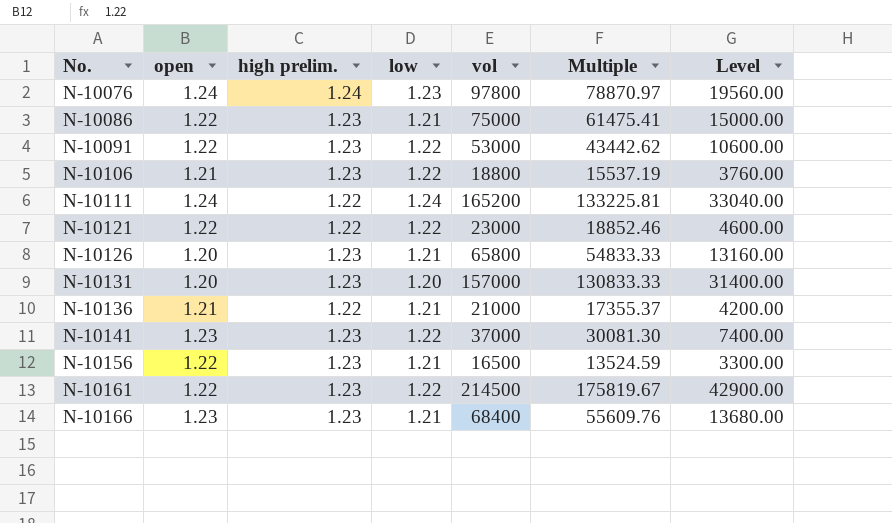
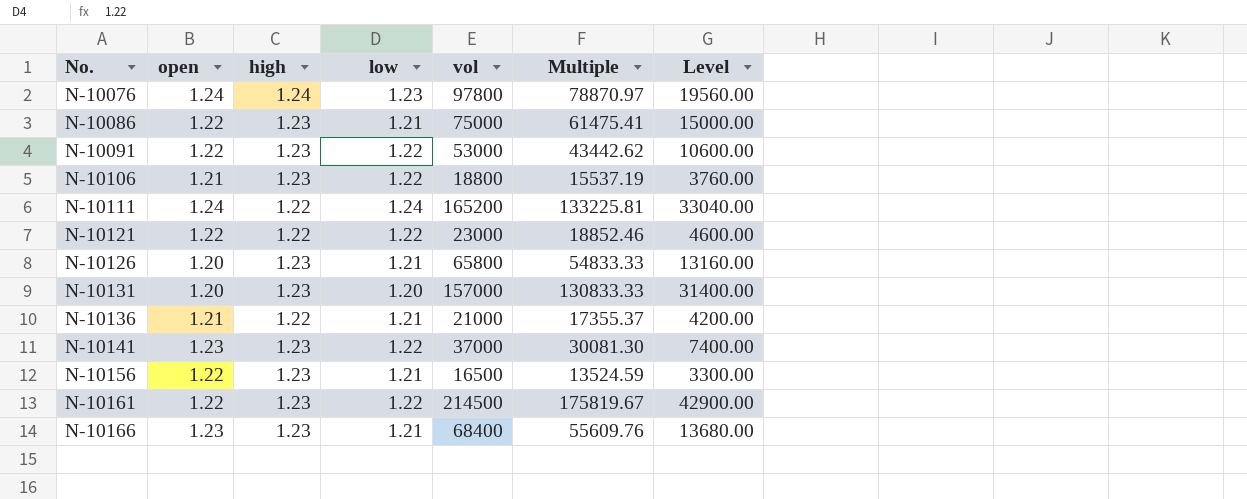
column name: high prelim. -> high

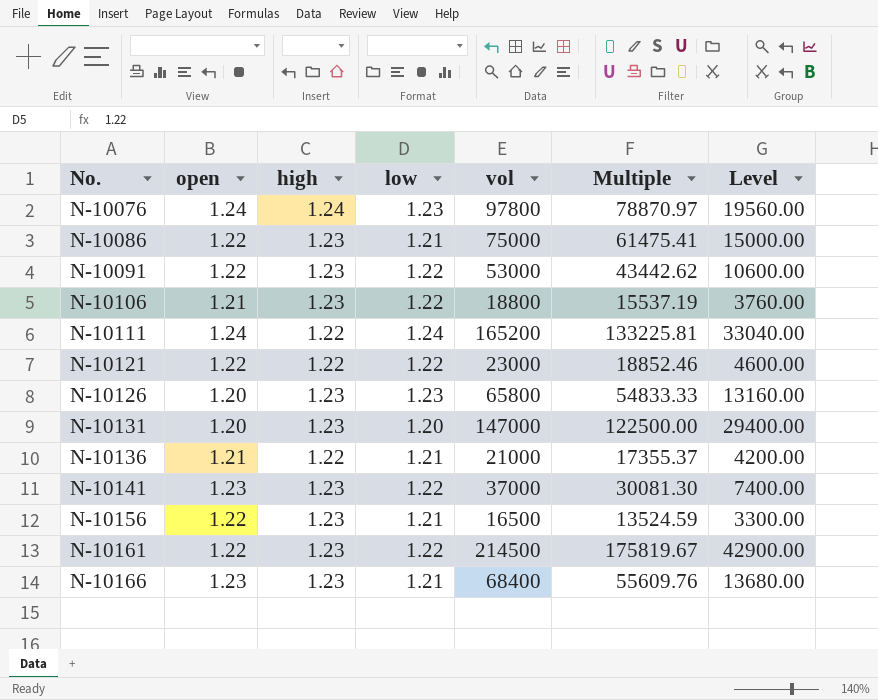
N-10126 | low: 1.21 -> 1.23
N-10131 | vol: 157000 -> 147000
N-10131 | Multiple: 130833.33 -> 122500.00
N-10131 | Level: 31400.00 -> 29400.00

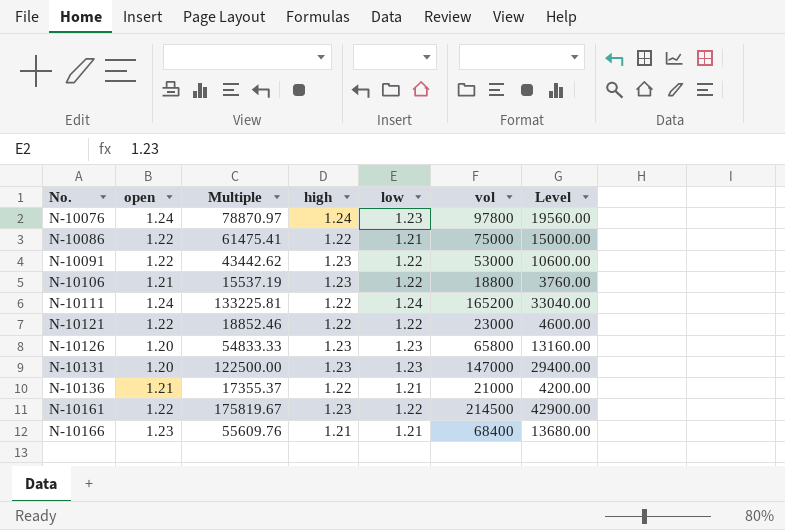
column Multiple | position: 6 -> 3
row N-10141: 1.23 | 1.23 | 1.22 | 37000 | 30081.30 | 7400.00 -> none
row N-10156: 1.22 | 1.23 | 1.21 | 16500 | 13524.59 | 3300.00 -> none
N-10086 | high: 1.23 -> 1.22
N-10131 | low: 1.20 -> 1.23
N-10166 | high: 1.23 -> 1.21

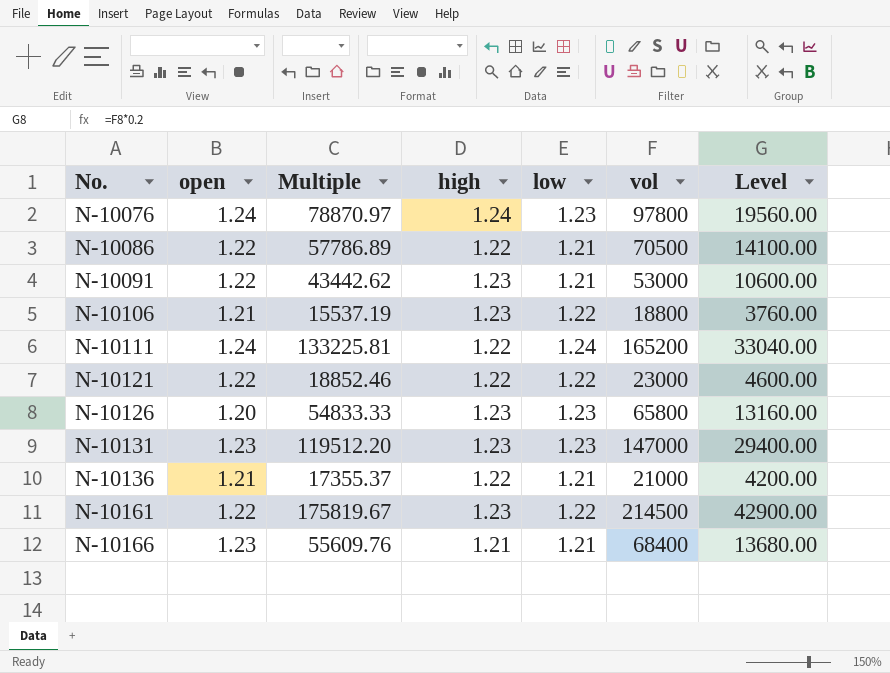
N-10086 | Multiple: 61475.41 -> 57786.89
N-10086 | vol: 75000 -> 70500
N-10086 | Level: 15000.00 -> 14100.00
N-10091 | low: 1.22 -> 1.21
N-10131 | open: 1.20 -> 1.23
N-10131 | Multiple: 122500.00 -> 119512.20

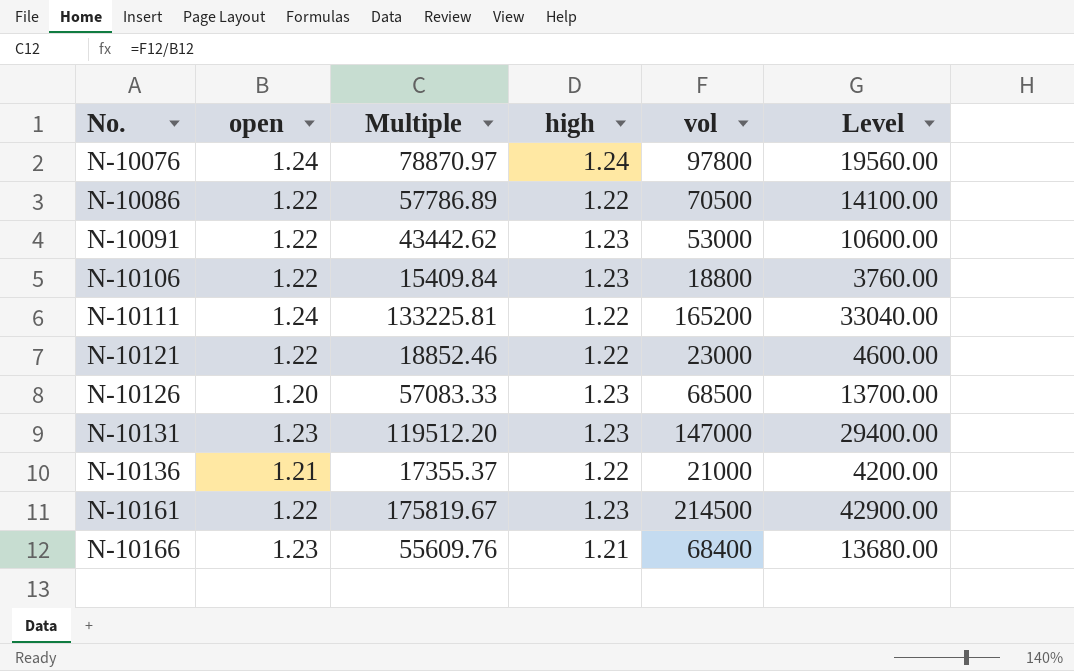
column low | position: 5 -> none
N-10106 | open: 1.21 -> 1.22
N-10106 | Multiple: 15537.19 -> 15409.84
N-10126 | Multiple: 54833.33 -> 57083.33
N-10126 | vol: 65800 -> 68500
N-10126 | Level: 13160.00 -> 13700.00

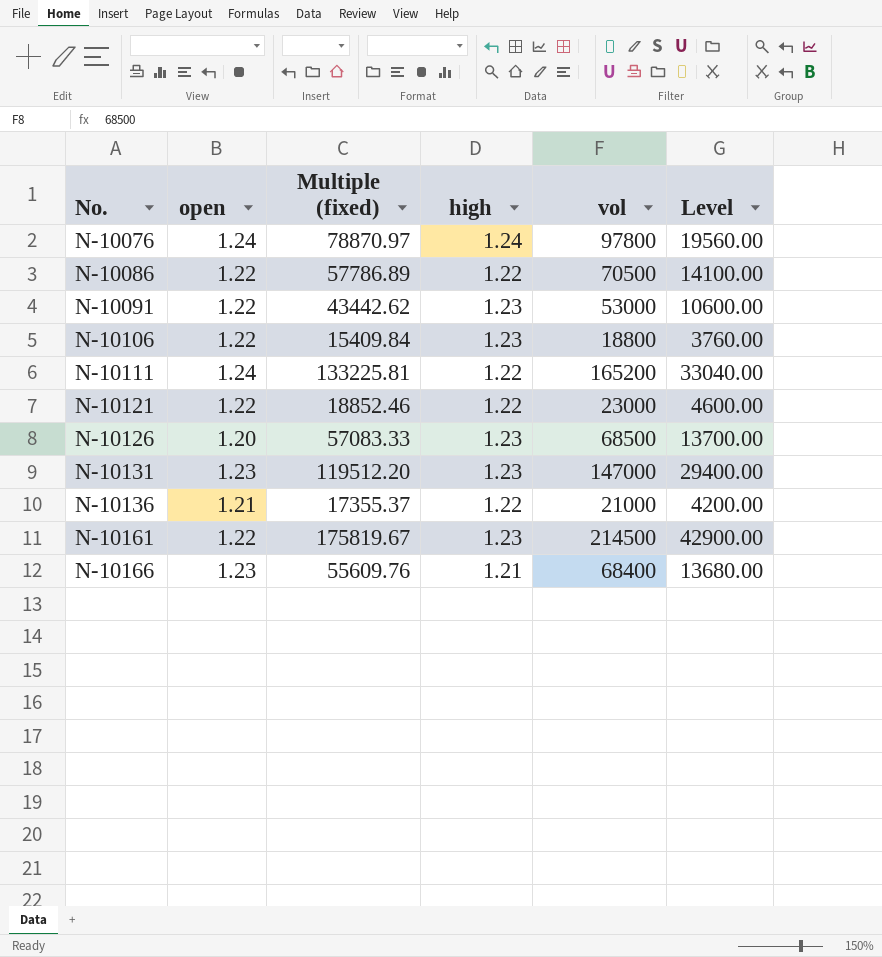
column name: Multiple -> Multiple (fixed)

